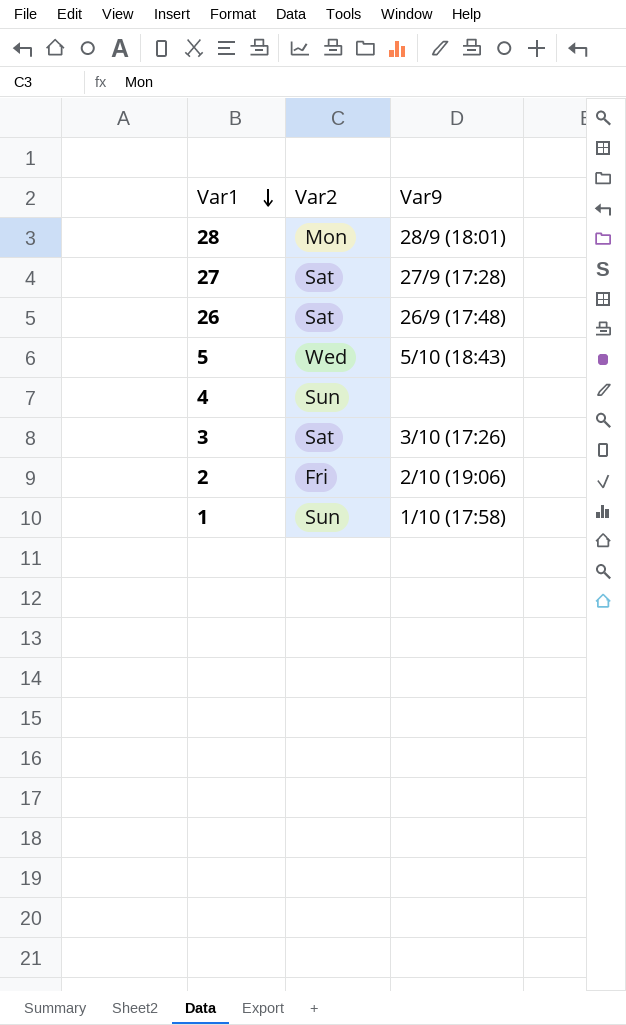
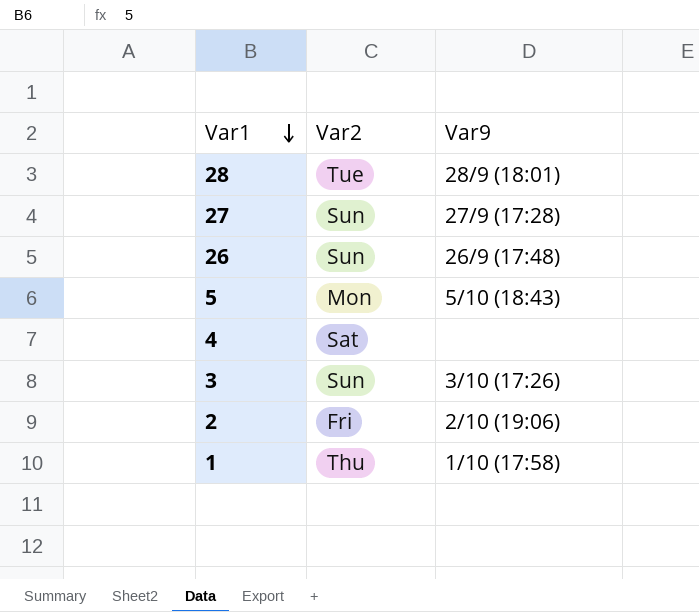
28 | Var2: Mon -> Tue
27 | Var2: Sat -> Sun
26 | Var2: Sat -> Sun
5 | Var2: Wed -> Mon
4 | Var2: Sun -> Sat
3 | Var2: Sat -> Sun
1 | Var2: Sun -> Thu

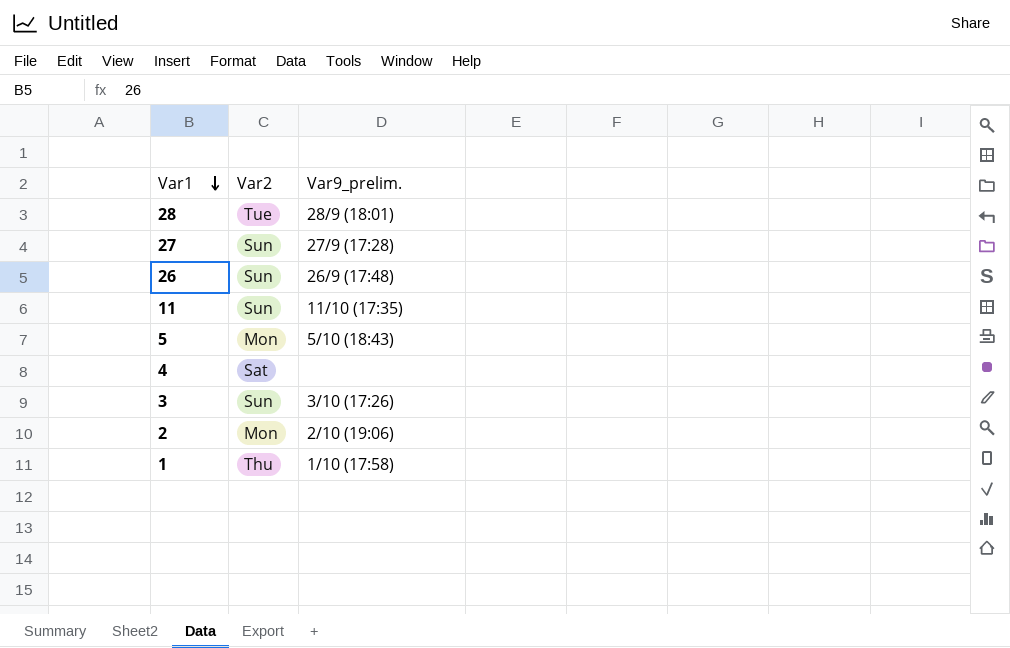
column name: Var9 -> Var9_prelim.
row 11: none -> Sun | 11/10 (17:35)
2 | Var2: Fri -> Mon

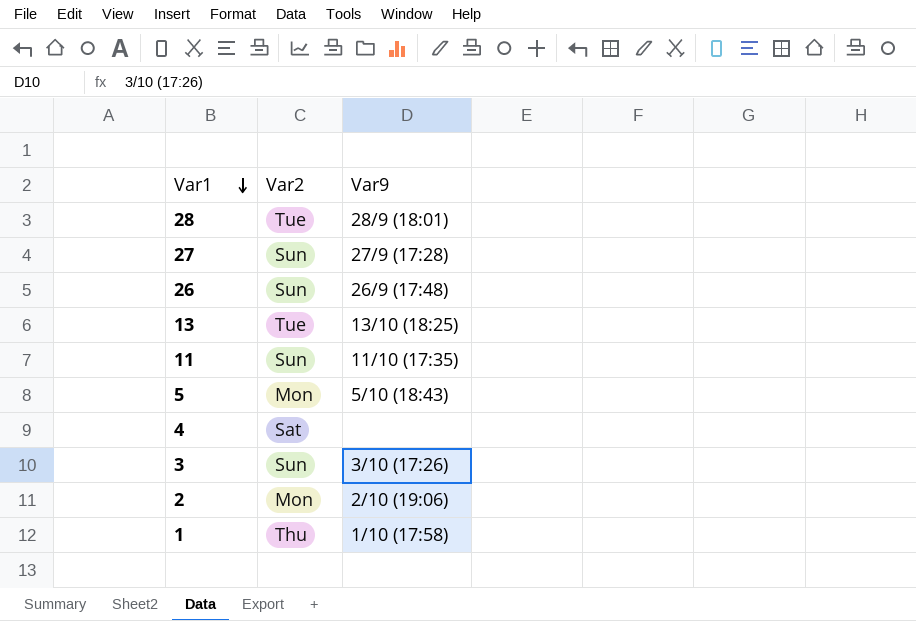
column name: Var9_prelim. -> Var9
row 13: none -> Tue | 13/10 (18:25)

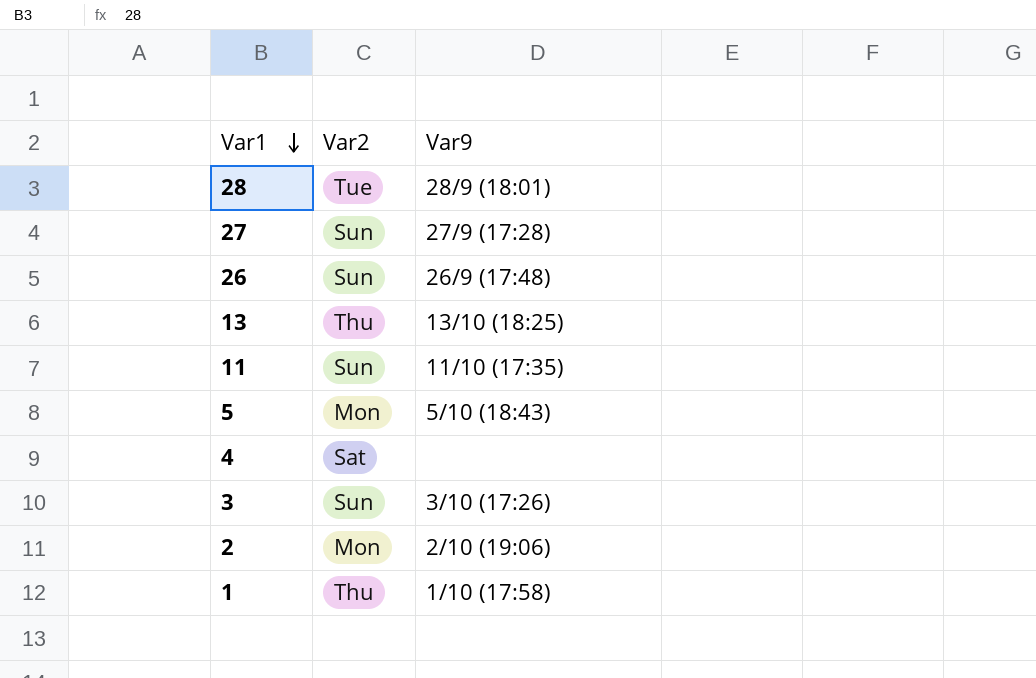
13 | Var2: Tue -> Thu

